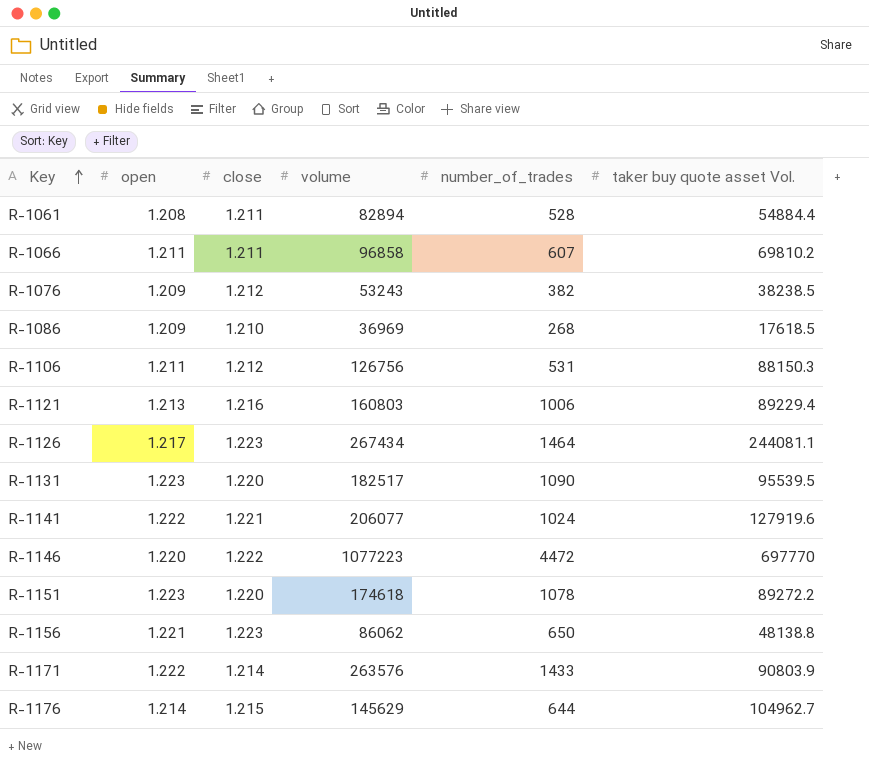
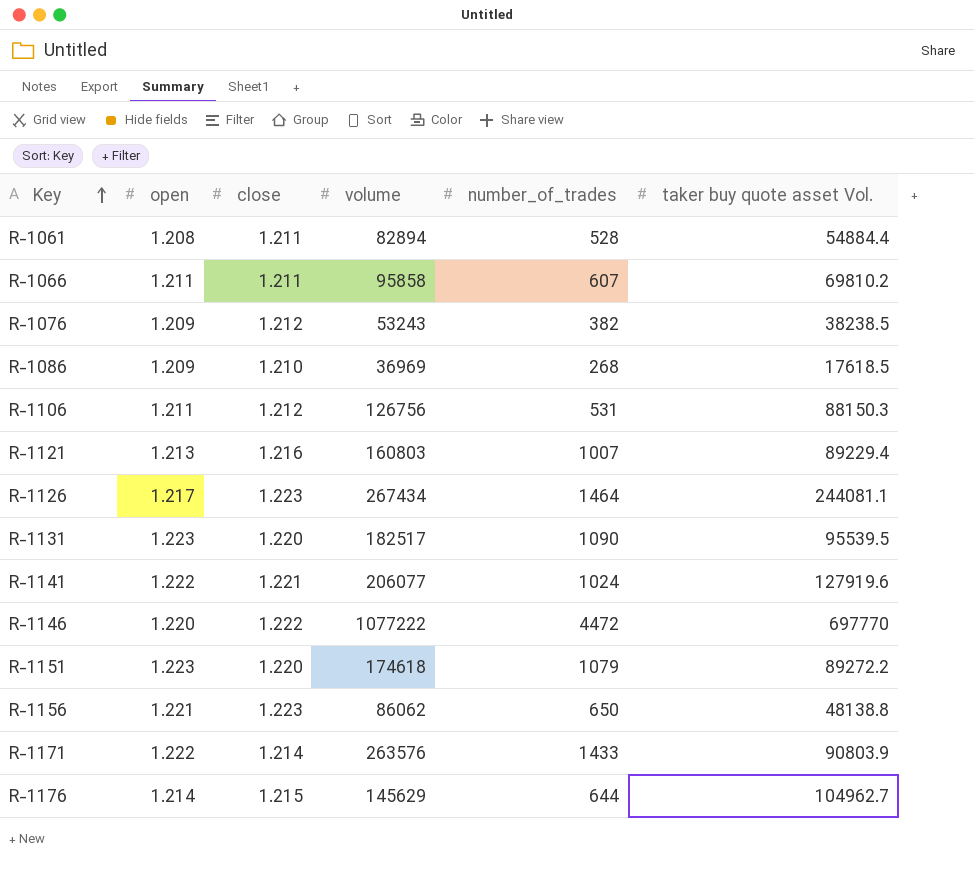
R-1066 | volume: 96858 -> 95858
R-1121 | number_of_trades: 1006 -> 1007
R-1146 | volume: 1077223 -> 1077222
R-1151 | number_of_trades: 1078 -> 1079

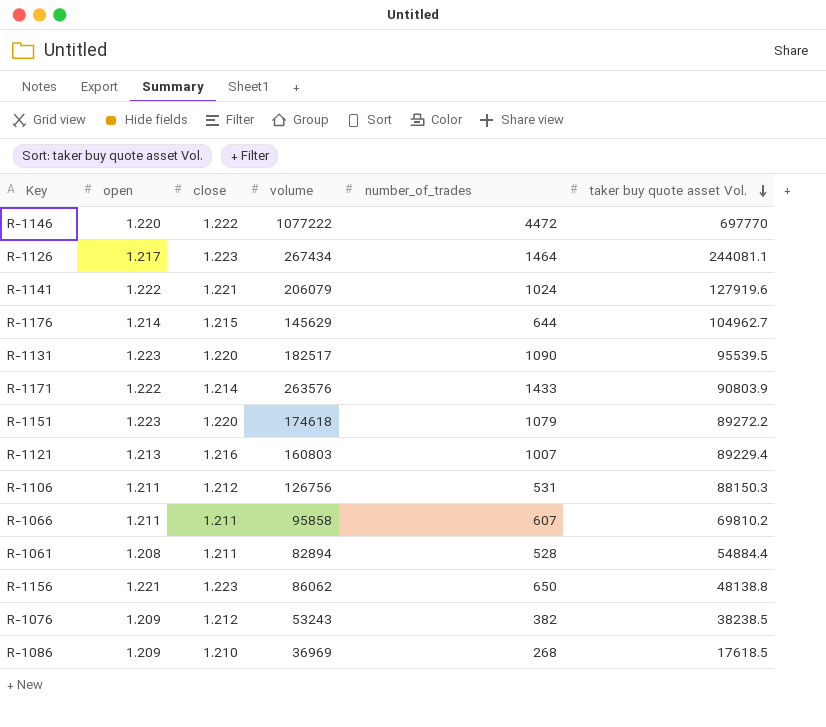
row order: Key ascending -> taker buy quote asset Vol. descending
R-1141 | volume: 206077 -> 206079

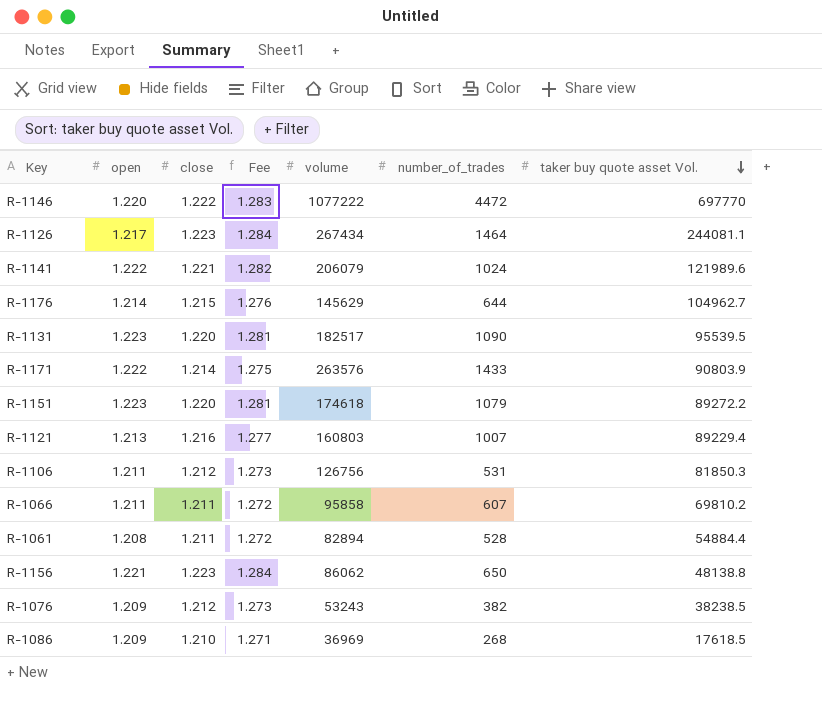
column Fee | formula: none -> [close] * 1.05
R-1141 | taker buy quote asset Vol.: 127919.6 -> 121989.6
R-1106 | taker buy quote asset Vol.: 88150.3 -> 81850.3

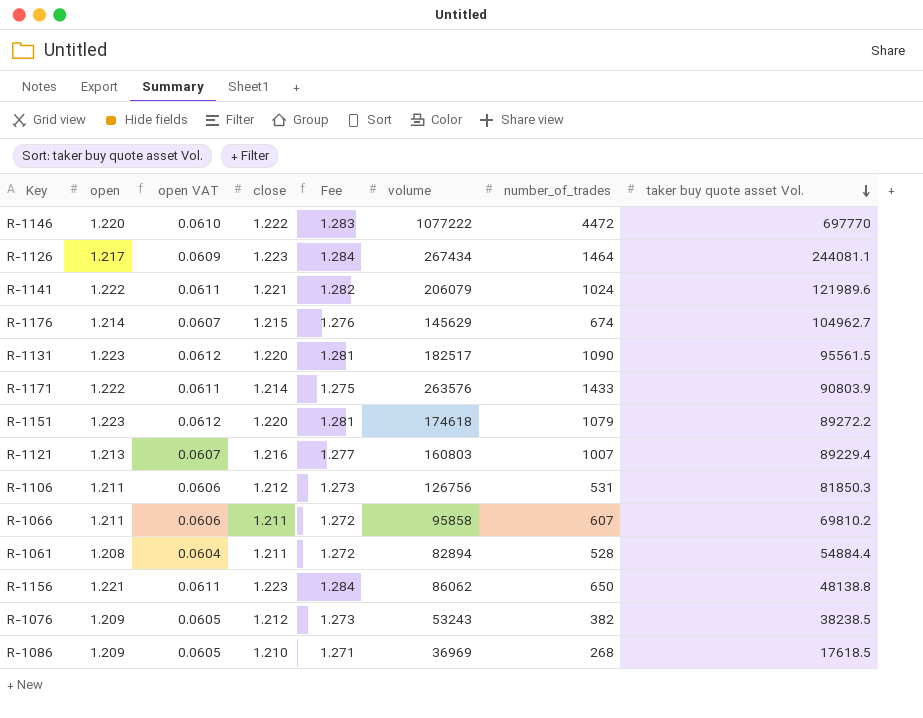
column open VAT | formula: none -> [open] * 0.05
R-1176 | number_of_trades: 644 -> 674
R-1131 | taker buy quote asset Vol.: 95539.5 -> 95561.5

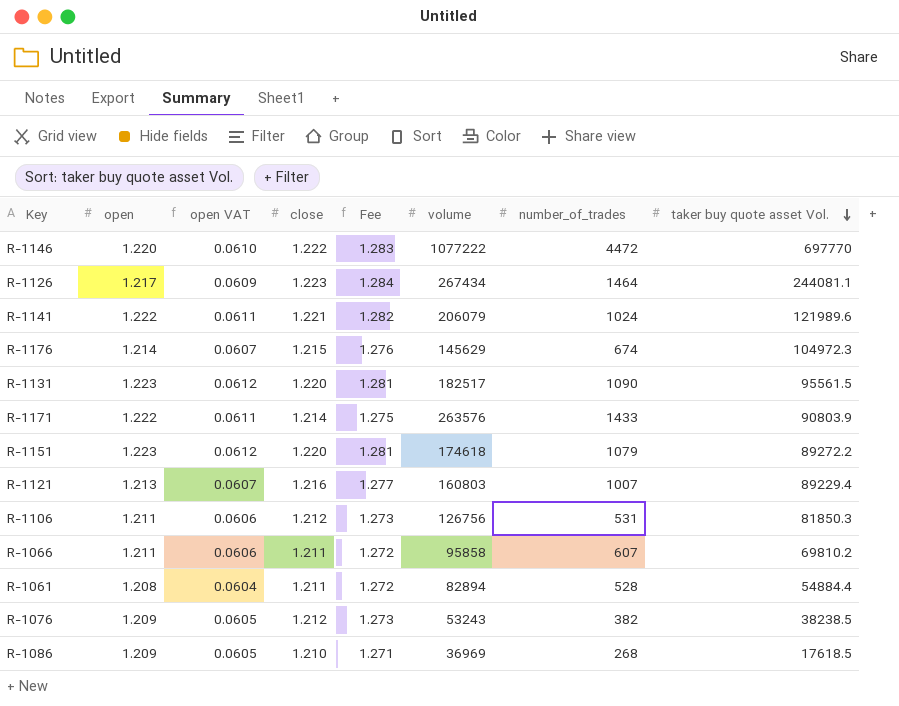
row R-1156: 1.221 | 0.0611 | 1.223 | 1.284 | 86062 | 650 | 48138.8 -> none
R-1176 | taker buy quote asset Vol.: 104962.7 -> 104972.3

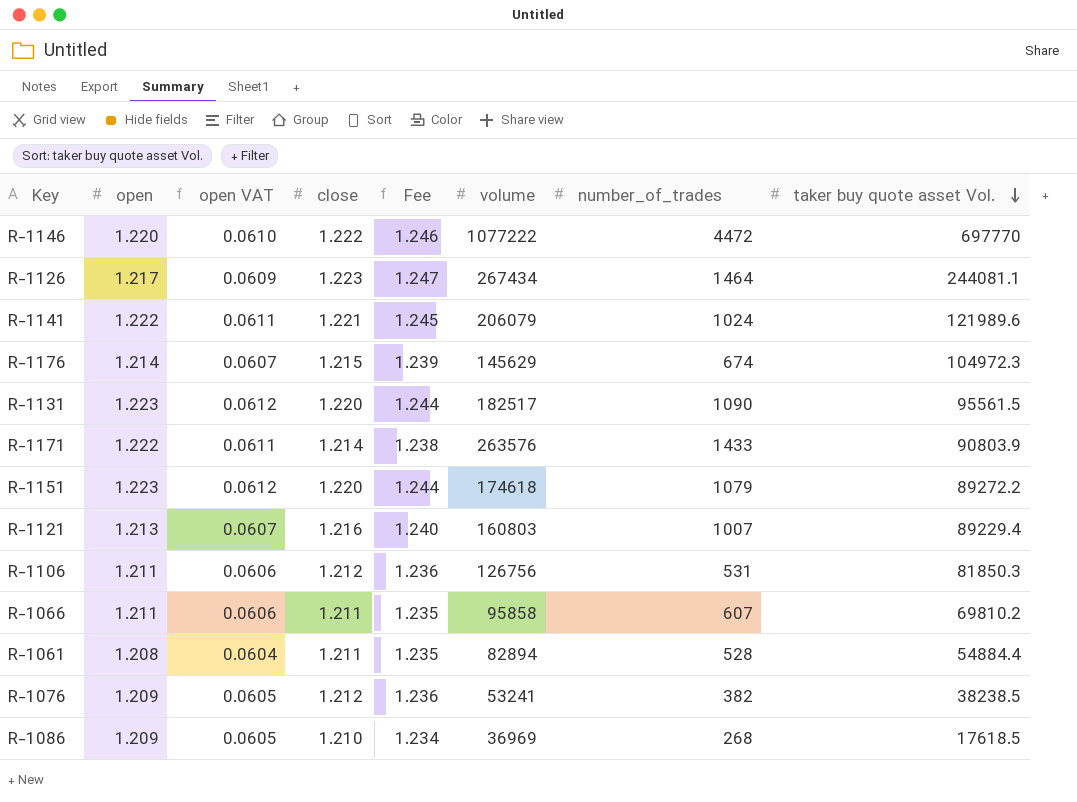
column Fee | formula: [close] * 1.05 -> [close] * 1.02
R-1076 | volume: 53243 -> 53241

